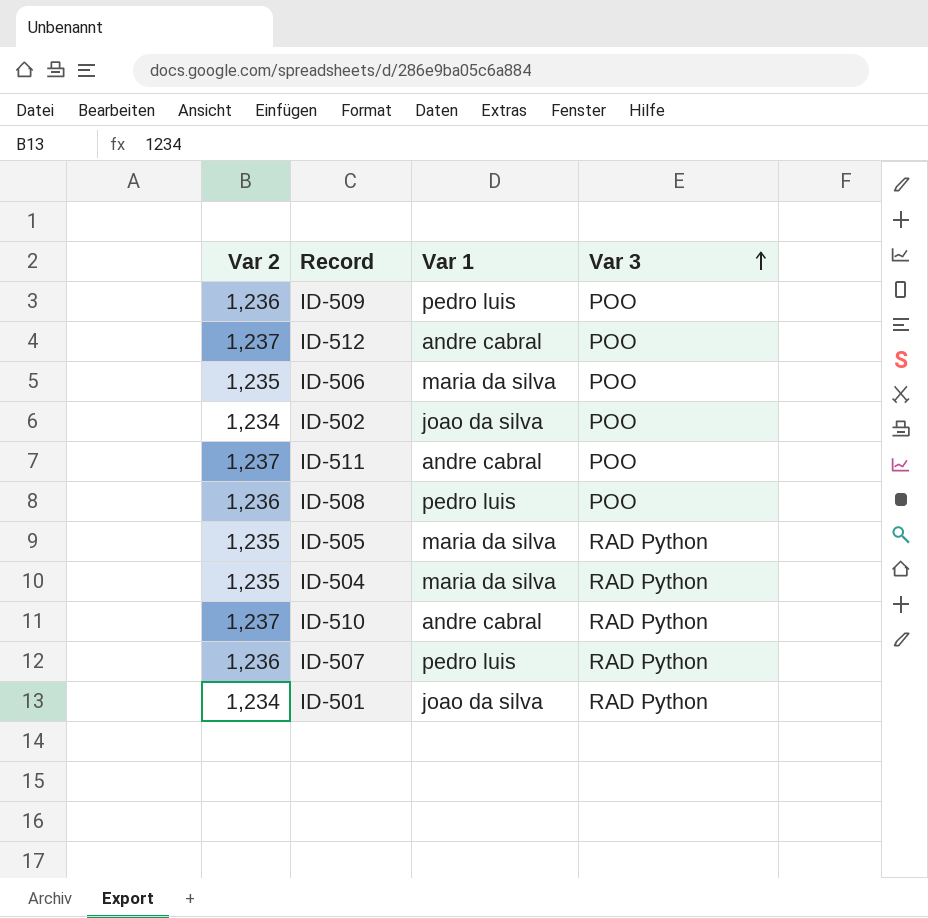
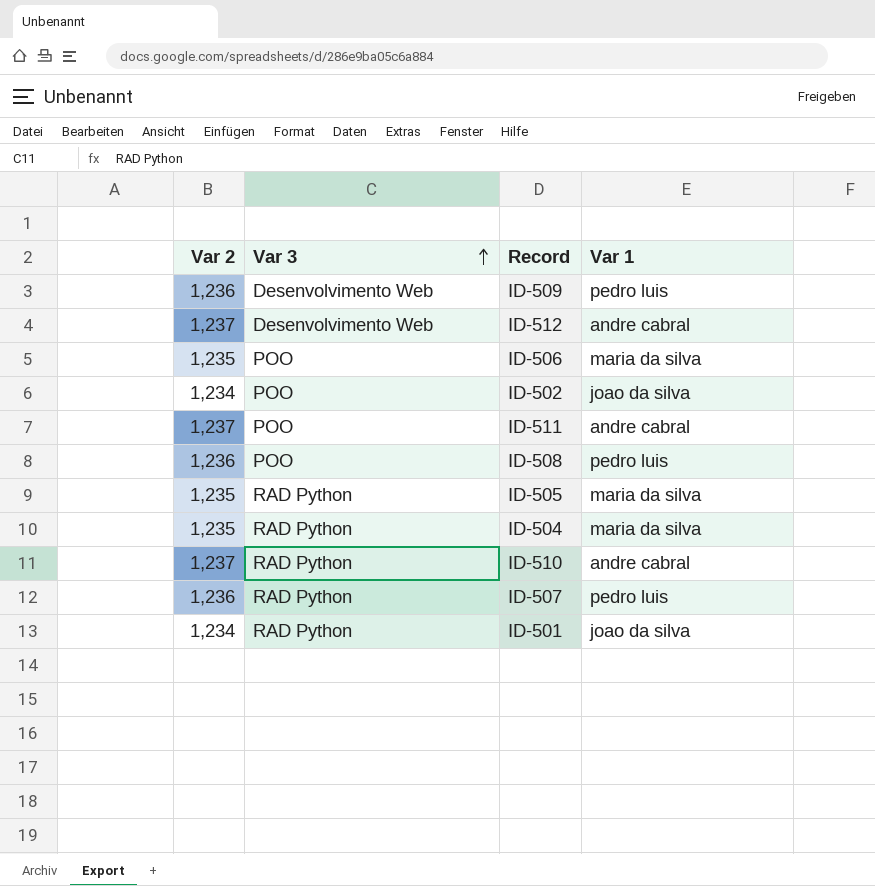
column Var 3 | position: 4 -> 2
ID-509 | Var 3: POO -> Desenvolvimento Web
ID-512 | Var 3: POO -> Desenvolvimento Web

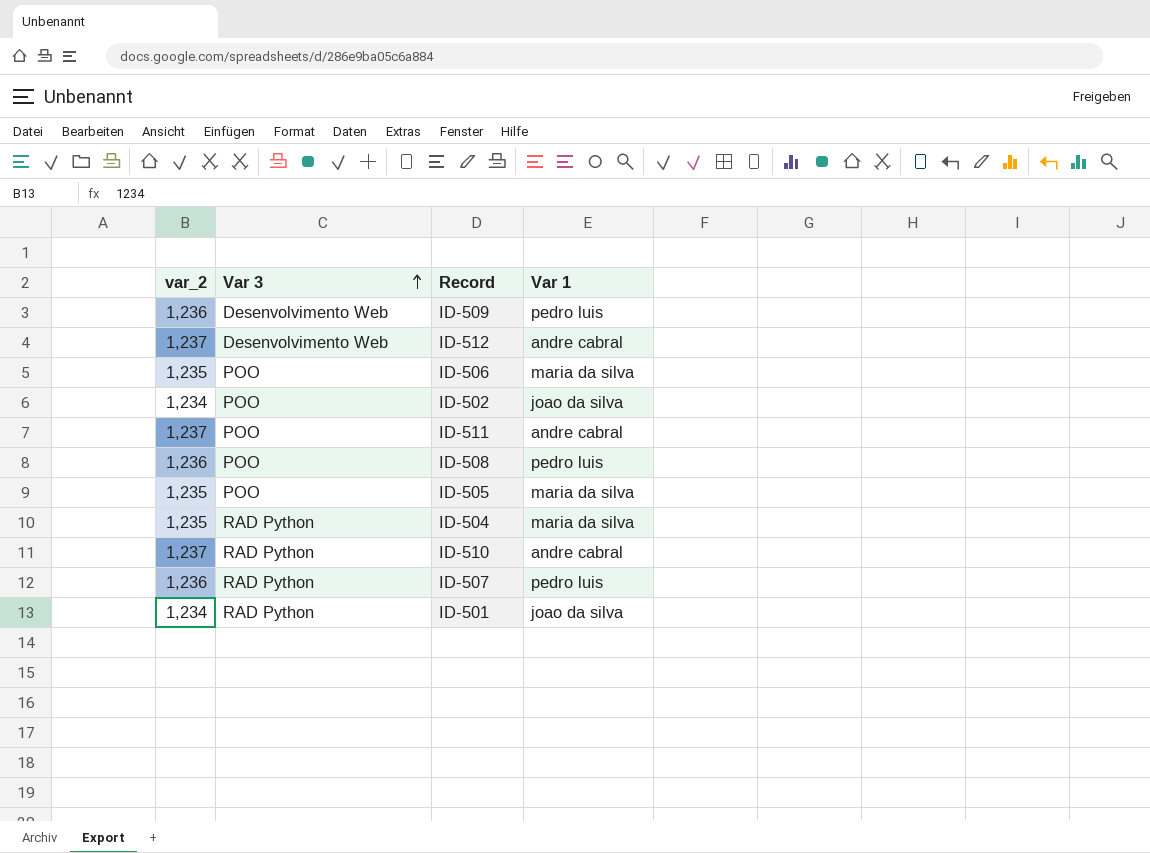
column name: Var 2 -> var_2
ID-505 | Var 3: RAD Python -> POO

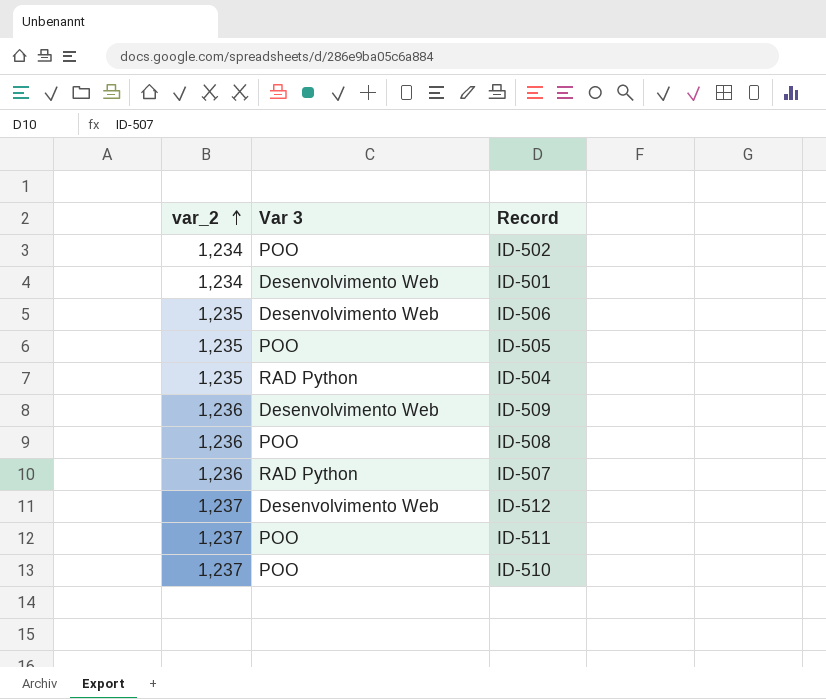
row order: Var 3 ascending -> var_2 ascending
column Var 1 | position: 4 -> none
ID-501 | Var 3: RAD Python -> Desenvolvimento Web
ID-506 | Var 3: POO -> Desenvolvimento Web
ID-510 | Var 3: RAD Python -> POO

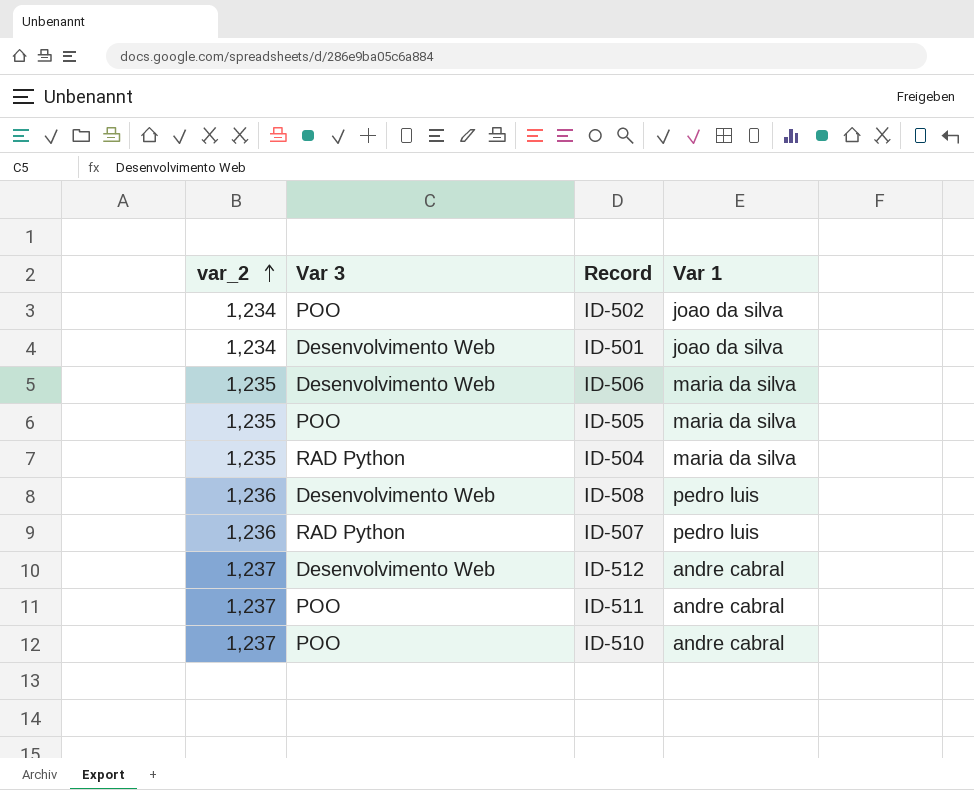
column Var 1 | position: none -> 4
row ID-509: 1,236 | Desenvolvimento Web -> none
ID-508 | Var 3: POO -> Desenvolvimento Web

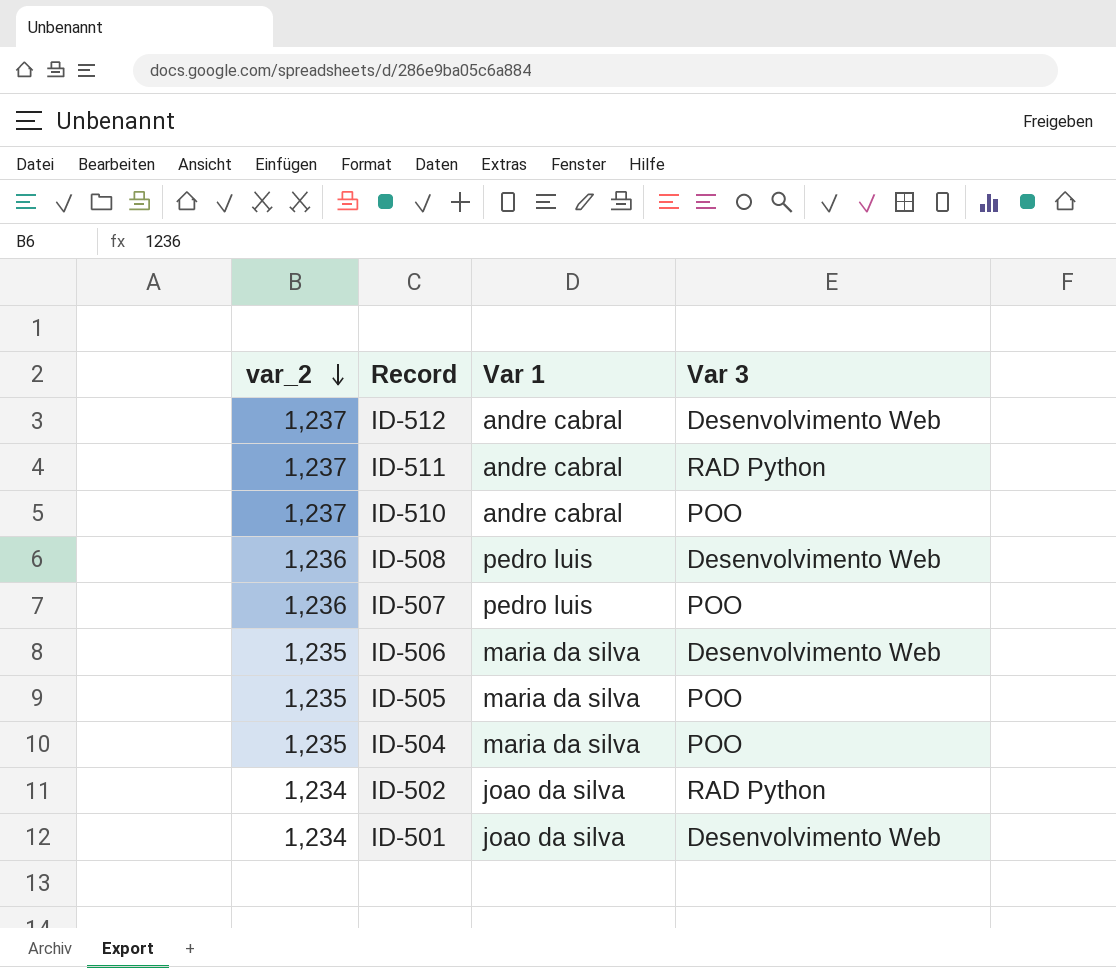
row order: var_2 ascending -> var_2 descending
column Var 3 | position: 2 -> 4
ID-511 | Var 3: POO -> RAD Python
ID-507 | Var 3: RAD Python -> POO
ID-504 | Var 3: RAD Python -> POO
ID-502 | Var 3: POO -> RAD Python

